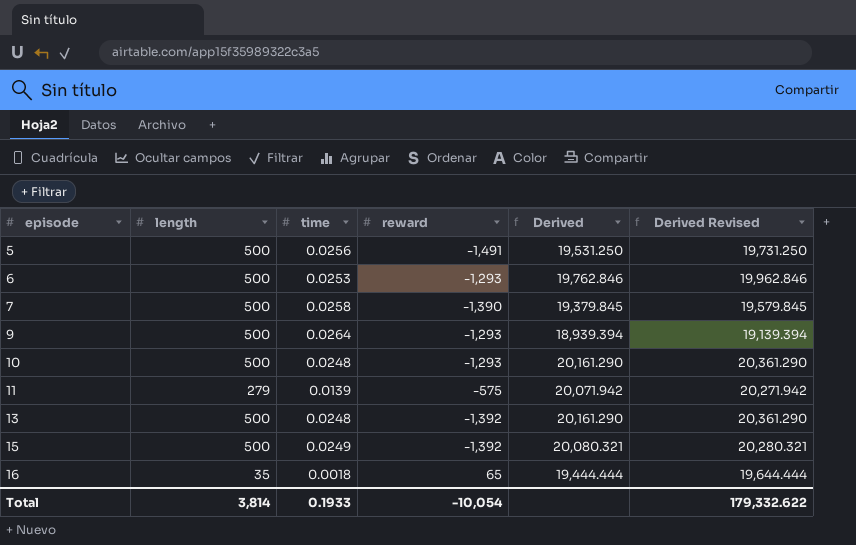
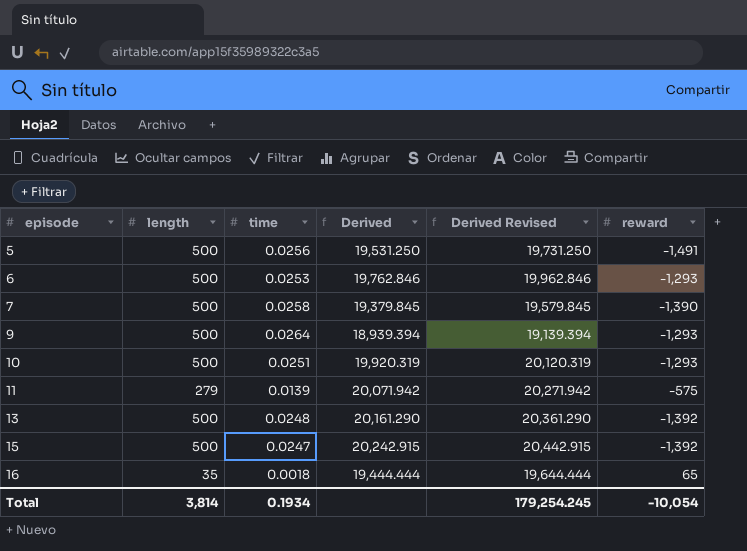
column reward | position: 4 -> 6
10 | time: 0.0248 -> 0.0251
10 | Derived: 20,161.290 -> 19,920.319
10 | Derived Revised: 20,361.290 -> 20,120.319
15 | time: 0.0249 -> 0.0247
15 | Derived: 20,080.321 -> 20,242.915
15 | Derived Revised: 20,280.321 -> 20,442.915
Total | time: 0.1933 -> 0.1934
Total | Derived Revised: 179,332.622 -> 179,254.245

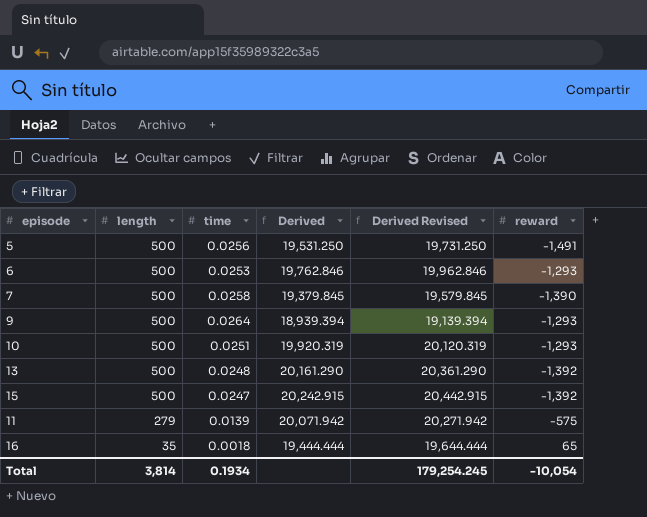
row order: episode ascending -> length descending

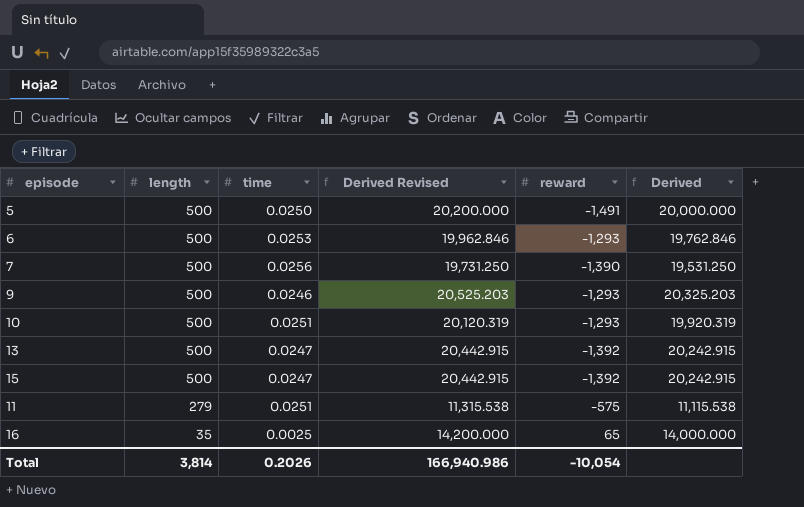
column Derived | position: 4 -> 6
5 | time: 0.0256 -> 0.0250
5 | Derived Revised: 19,731.250 -> 20,200.000
5 | Derived: 19,531.250 -> 20,000.000
7 | time: 0.0258 -> 0.0256
7 | Derived Revised: 19,579.845 -> 19,731.250
7 | Derived: 19,379.845 -> 19,531.250
9 | time: 0.0264 -> 0.0246
9 | Derived Revised: 19,139.394 -> 20,525.203
9 | Derived: 18,939.394 -> 20,325.203
13 | time: 0.0248 -> 0.0247
13 | Derived Revised: 20,361.290 -> 20,442.915
13 | Derived: 20,161.290 -> 20,242.915
11 | time: 0.0139 -> 0.0251
11 | Derived Revised: 20,271.942 -> 11,315.538
11 | Derived: 20,071.942 -> 11,115.538
16 | time: 0.0018 -> 0.0025
16 | Derived Revised: 19,644.444 -> 14,200.000
16 | Derived: 19,444.444 -> 14,000.000
Total | time: 0.1934 -> 0.2026
Total | Derived Revised: 179,254.245 -> 166,940.986

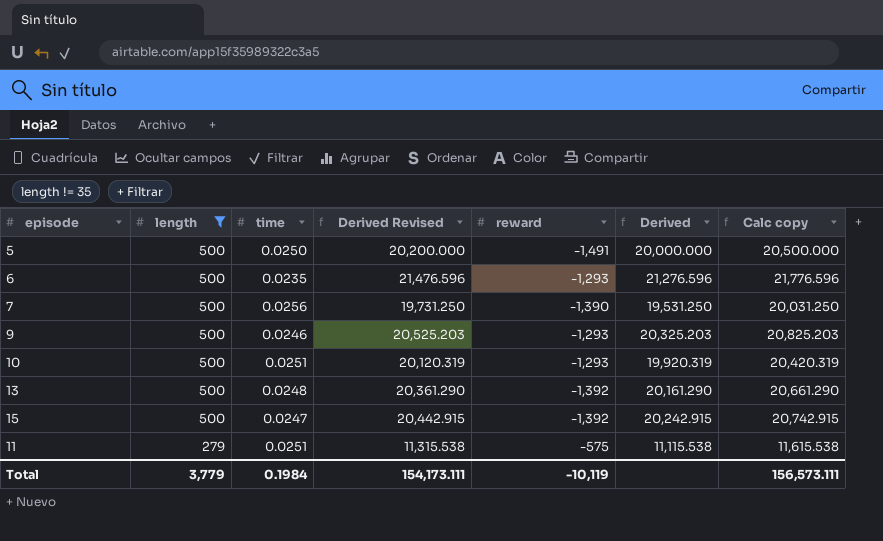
filter: none -> length != 35
column Calc copy | formula: none -> [Derived] + 500
6 | time: 0.0253 -> 0.0235
6 | Derived Revised: 19,962.846 -> 21,476.596
6 | Derived: 19,762.846 -> 21,276.596
13 | time: 0.0247 -> 0.0248
13 | Derived Revised: 20,442.915 -> 20,361.290
13 | Derived: 20,242.915 -> 20,161.290
Total | length: 3,814 -> 3,779
Total | time: 0.2026 -> 0.1984
Total | Derived Revised: 166,940.986 -> 154,173.111
Total | reward: -10,054 -> -10,119

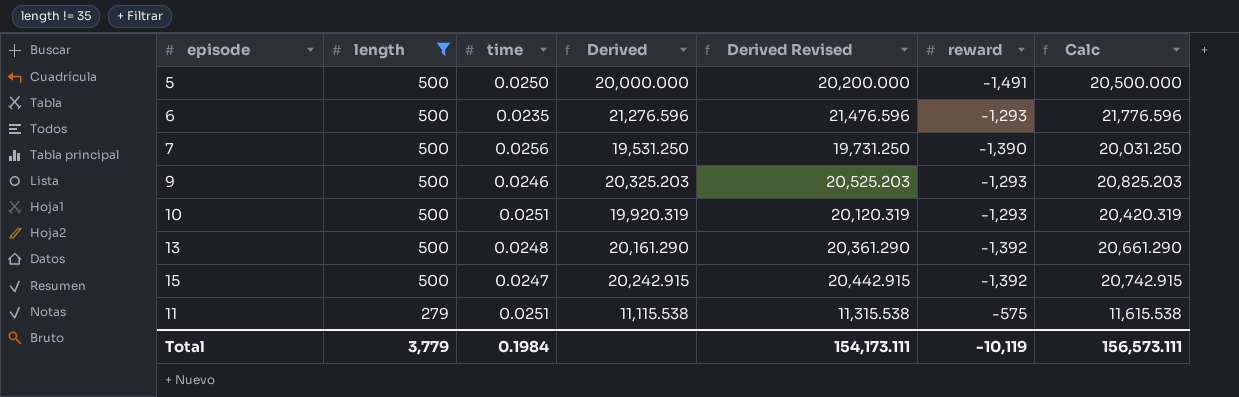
column Derived | position: 6 -> 4
column name: Calc copy -> Calc

